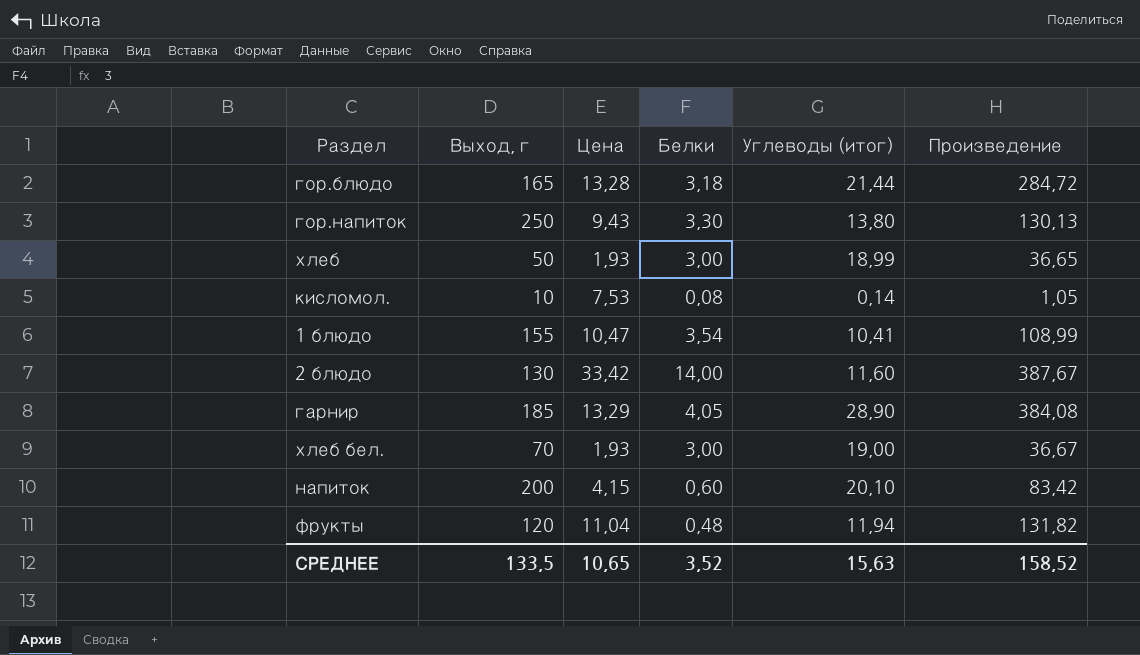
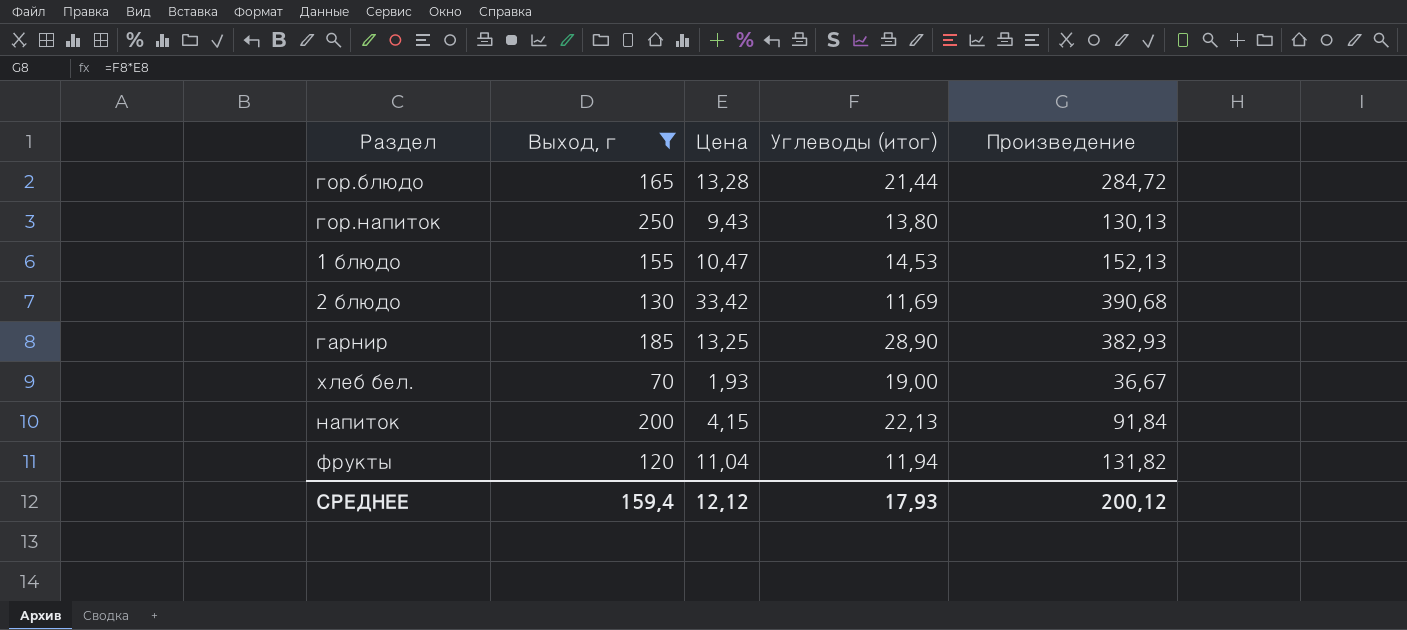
filter: none -> Выход, г >= 70
column Белки | position: 4 -> none
1 блюдо | Углеводы (итог): 10,41 -> 14,53
1 блюдо | Произведение: 108,99 -> 152,13
2 блюдо | Углеводы (итог): 11,60 -> 11,69
2 блюдо | Произведение: 387,67 -> 390,68
гарнир | Цена: 13,29 -> 13,25
гарнир | Произведение: 384,08 -> 382,93
напиток | Углеводы (итог): 20,10 -> 22,13
напиток | Произведение: 83,42 -> 91,84
СРЕДНЕЕ | Выход, г: 133,5 -> 159,4
СРЕДНЕЕ | Цена: 10,65 -> 12,12
СРЕДНЕЕ | Углеводы (итог): 15,63 -> 17,93
СРЕДНЕЕ | Произведение: 158,52 -> 200,12

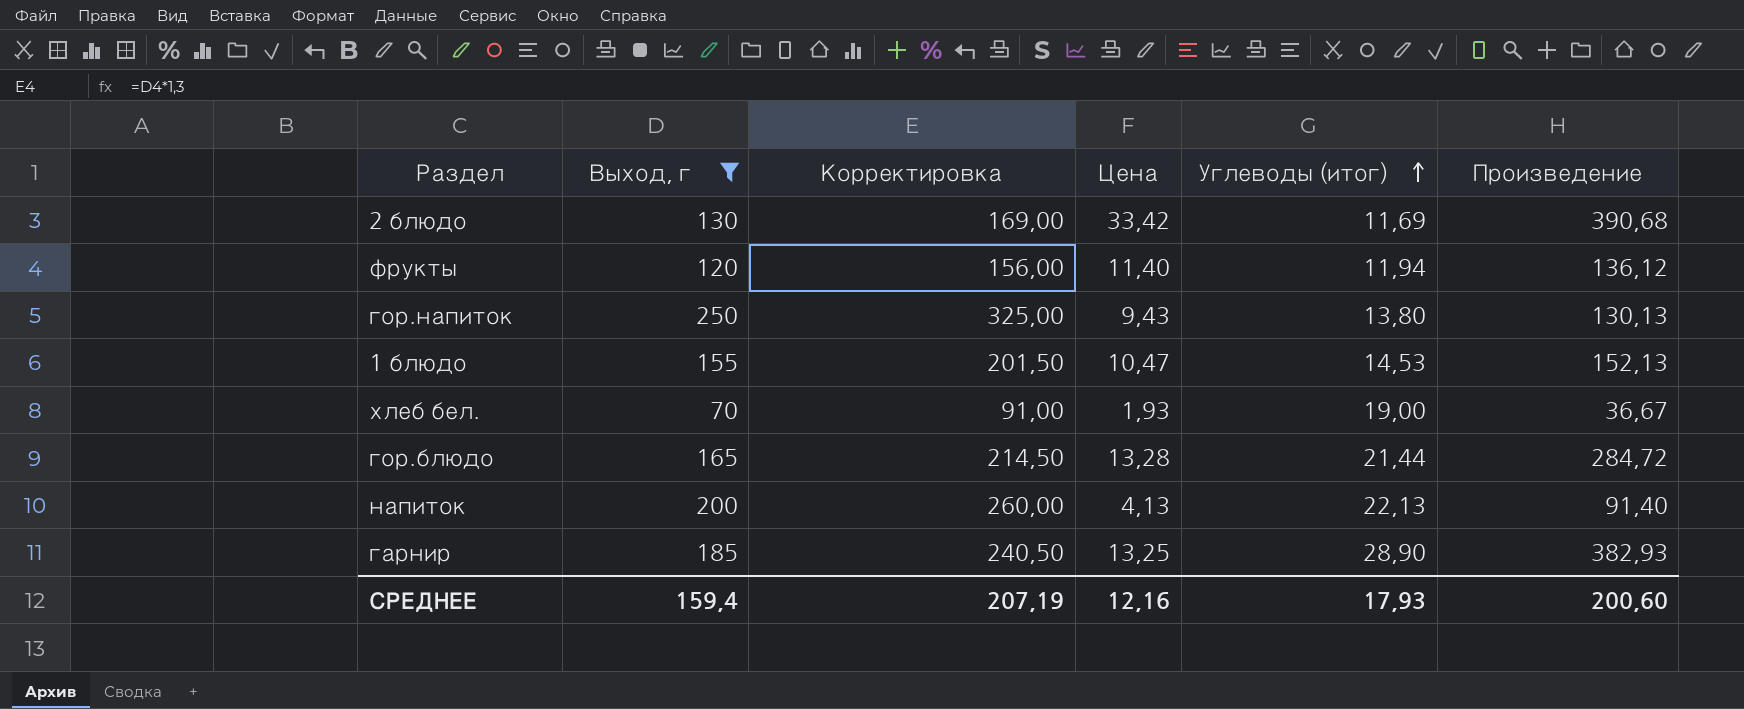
row order: none -> Углеводы (итог) ascending
column Корректировка | formula: none -> [Выход, г] * 1,3
фрукты | Цена: 11,04 -> 11,40
фрукты | Произведение: 131,82 -> 136,12
напиток | Цена: 4,15 -> 4,13
напиток | Произведение: 91,84 -> 91,40
СРЕДНЕЕ | Цена: 12,12 -> 12,16
СРЕДНЕЕ | Произведение: 200,12 -> 200,60

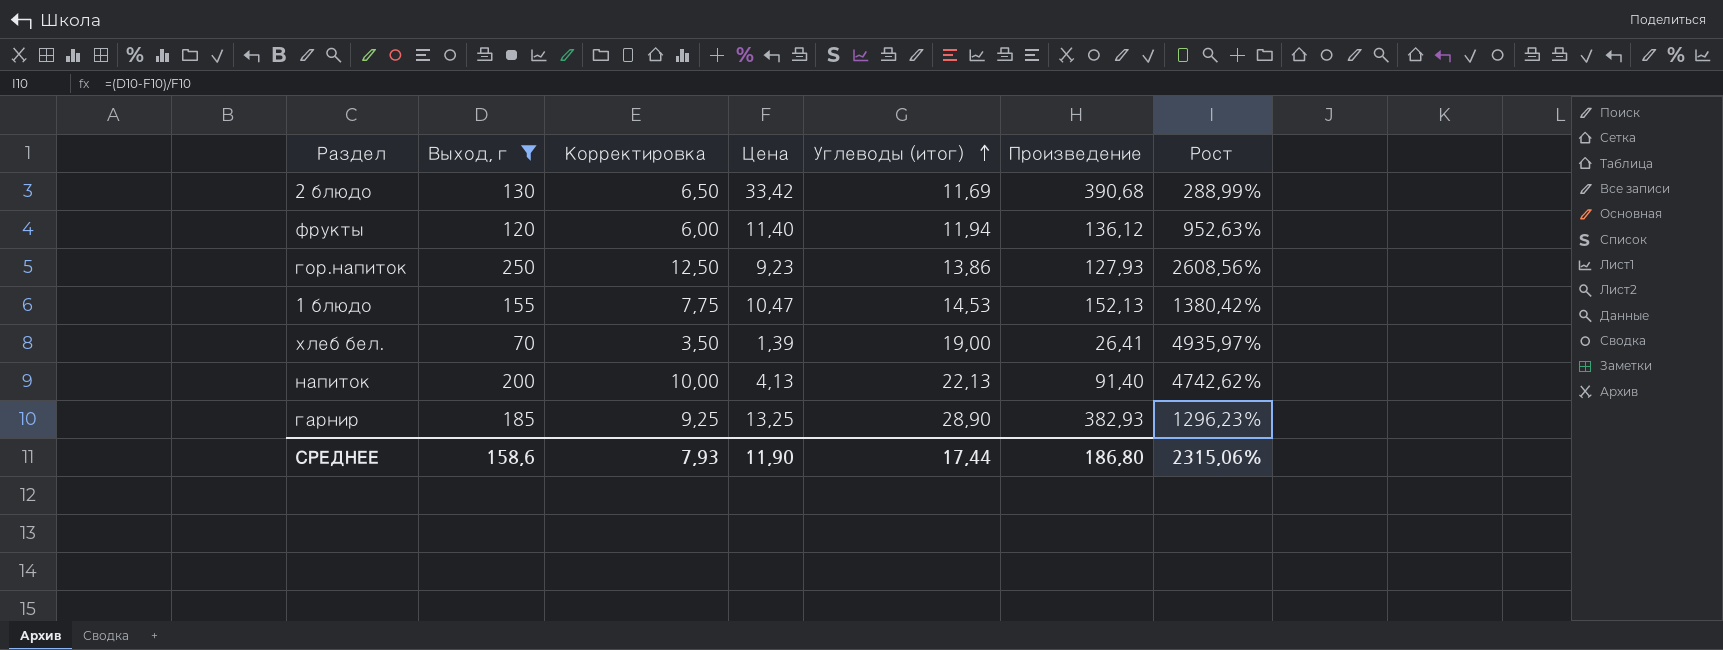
column Корректировка | formula: [Выход, г] * 1,3 -> [Выход, г] * 0,05
column Рост | formula: none -> ([Выход, г] - [Цена]) / [Цена]
row гор.блюдо: 165 | 214,50 | 13,28 | 21,44 | 284,72 -> none
гор.напиток | Цена: 9,43 -> 9,23
гор.напиток | Углеводы (итог): 13,80 -> 13,86
гор.напиток | Произведение: 130,13 -> 127,93
хлеб бел. | Цена: 1,93 -> 1,39
хлеб бел. | Произведение: 36,67 -> 26,41
СРЕДНЕЕ | Выход, г: 159,4 -> 158,6
СРЕДНЕЕ | Корректировка: 207,19 -> 7,93
СРЕДНЕЕ | Цена: 12,16 -> 11,90
СРЕДНЕЕ | Углеводы (итог): 17,93 -> 17,44
СРЕДНЕЕ | Произведение: 200,60 -> 186,80

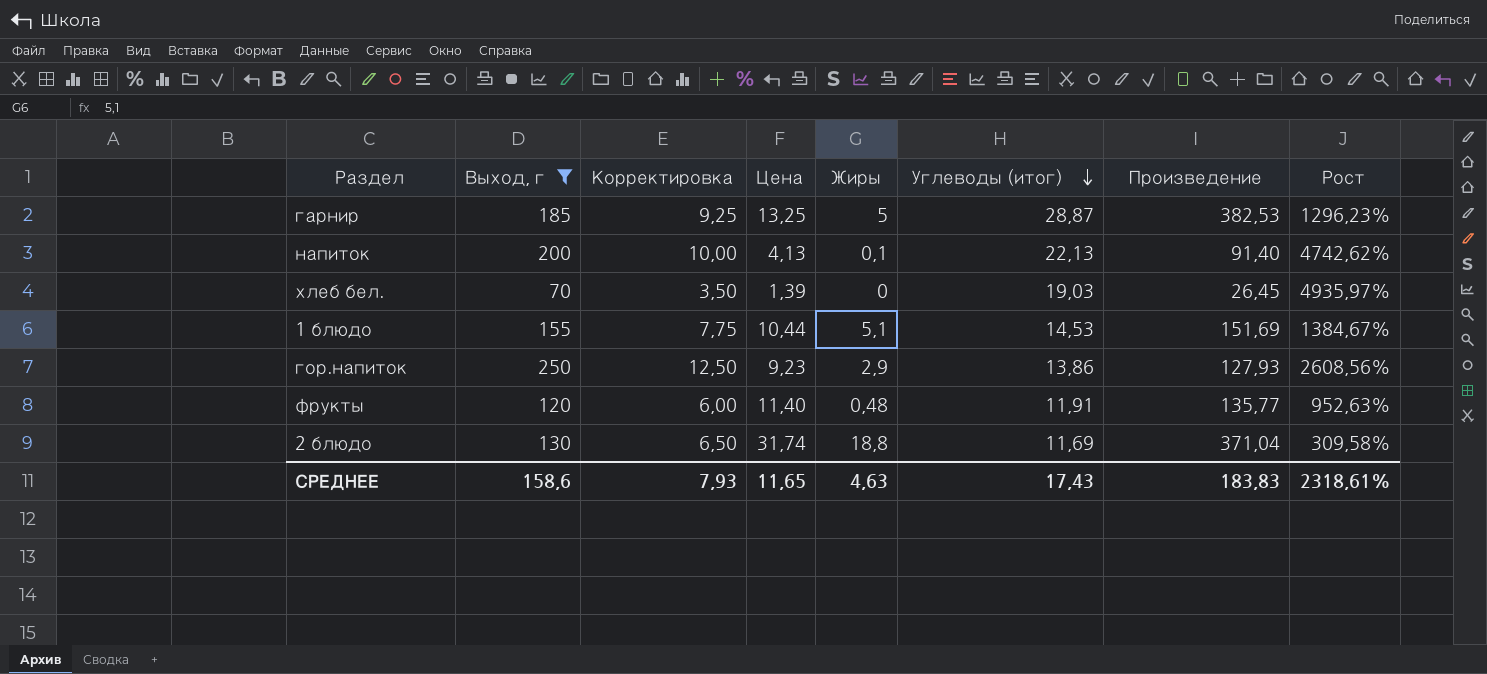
row order: Углеводы (итог) ascending -> Углеводы (итог) descending
column Жиры | position: none -> 5
гарнир | Углеводы (итог): 28,90 -> 28,87
гарнир | Произведение: 382,93 -> 382,53
хлеб бел. | Углеводы (итог): 19,00 -> 19,03
хлеб бел. | Произведение: 26,41 -> 26,45
1 блюдо | Цена: 10,47 -> 10,44
1 блюдо | Произведение: 152,13 -> 151,69
1 блюдо | Рост: 1380,42% -> 1384,67%
фрукты | Углеводы (итог): 11,94 -> 11,91
фрукты | Произведение: 136,12 -> 135,77
2 блюдо | Цена: 33,42 -> 31,74
2 блюдо | Произведение: 390,68 -> 371,04
2 блюдо | Рост: 288,99% -> 309,58%
СРЕДНЕЕ | Цена: 11,90 -> 11,65
СРЕДНЕЕ | Углеводы (итог): 17,44 -> 17,43
СРЕДНЕЕ | Произведение: 186,80 -> 183,83
СРЕДНЕЕ | Рост: 2315,06% -> 2318,61%

